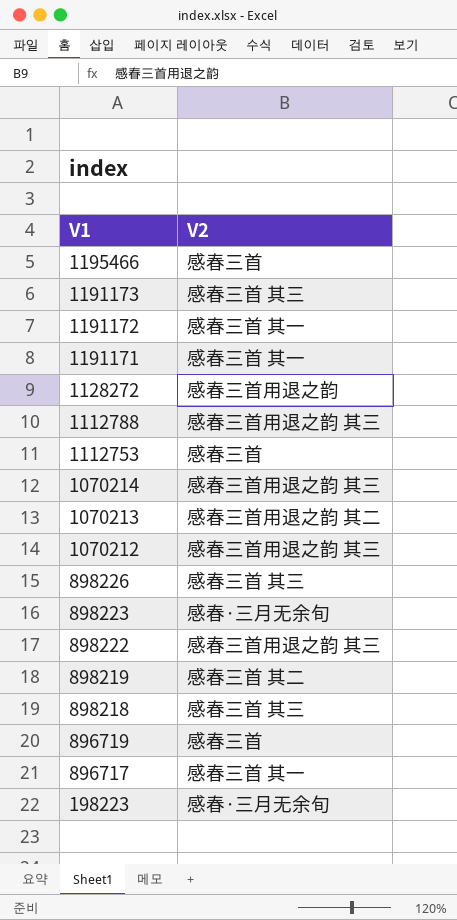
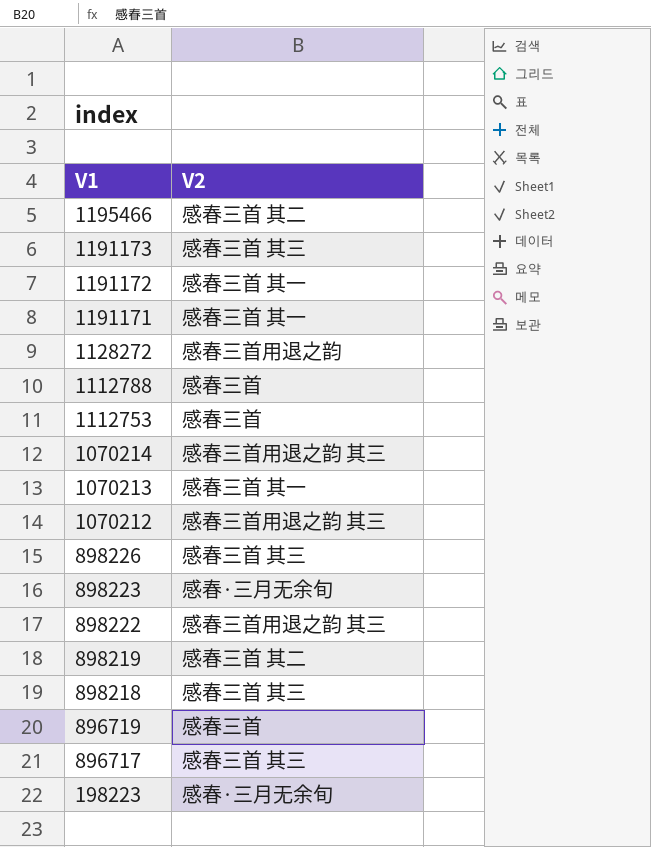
1195466 | V2: 感春三首 -> 感春三首 其二
1112788 | V2: 感春三首用退之韵 其三 -> 感春三首
1070213 | V2: 感春三首用退之韵 其二 -> 感春三首 其一
896717 | V2: 感春三首 其一 -> 感春三首 其三

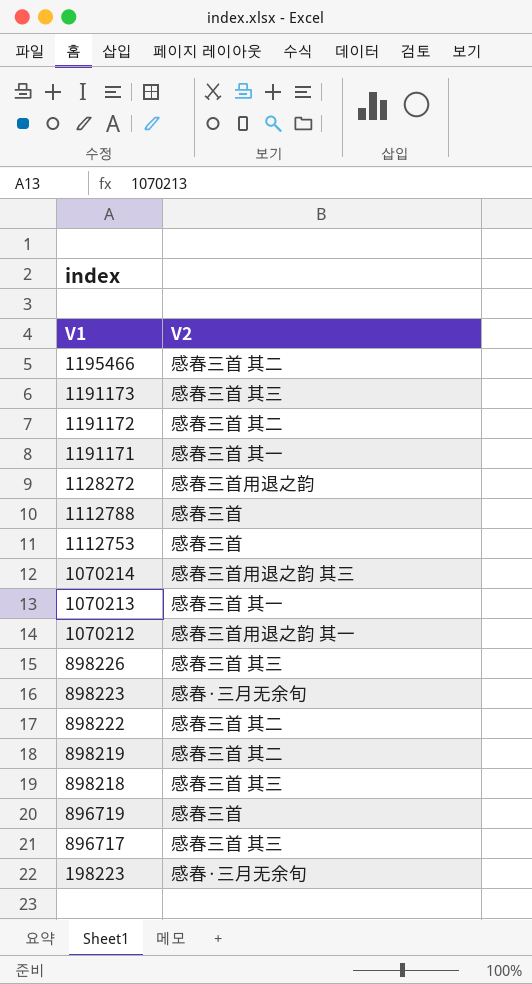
1191172 | V2: 感春三首 其一 -> 感春三首 其二
1070212 | V2: 感春三首用退之韵 其三 -> 感春三首用退之韵 其一
898222 | V2: 感春三首用退之韵 其三 -> 感春三首 其二

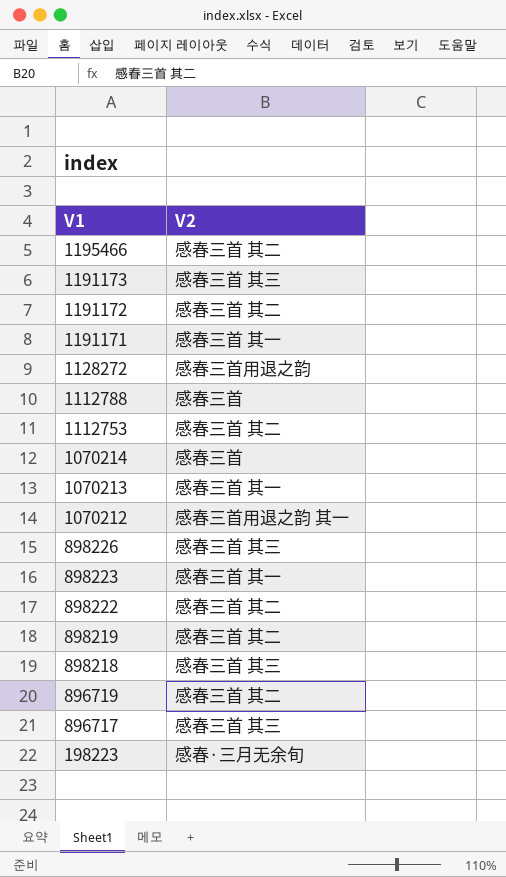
1112753 | V2: 感春三首 -> 感春三首 其二
1070214 | V2: 感春三首用退之韵 其三 -> 感春三首
898223 | V2: 感春·三月无余旬 -> 感春三首 其一
896719 | V2: 感春三首 -> 感春三首 其二

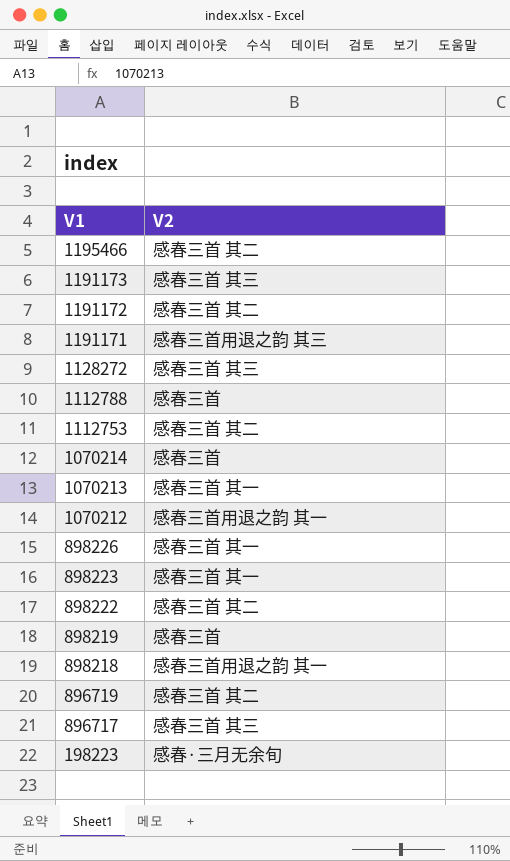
1191171 | V2: 感春三首 其一 -> 感春三首用退之韵 其三
1128272 | V2: 感春三首用退之韵 -> 感春三首 其三
898226 | V2: 感春三首 其三 -> 感春三首 其一
898219 | V2: 感春三首 其二 -> 感春三首
898218 | V2: 感春三首 其三 -> 感春三首用退之韵 其一

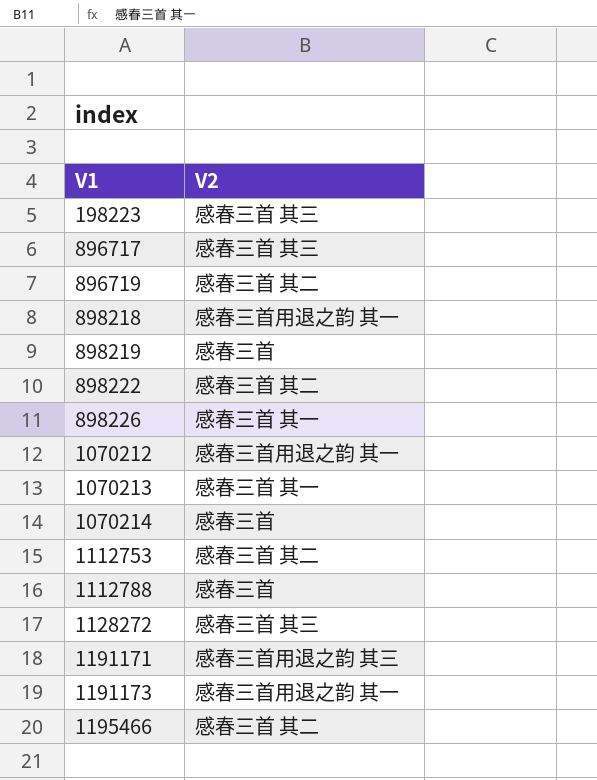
row order: V1 descending -> V1 ascending
row 1191172: 感春三首 其二 -> none
row 898223: 感春三首 其一 -> none
198223 | V2: 感春·三月无余旬 -> 感春三首 其三
1191173 | V2: 感春三首 其三 -> 感春三首用退之韵 其一

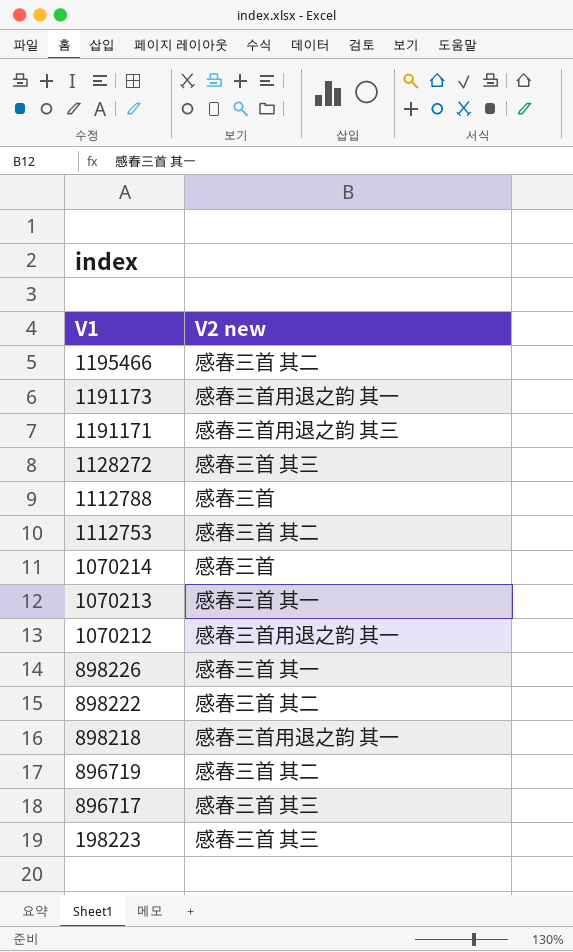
row order: V1 ascending -> V1 descending
column name: V2 -> V2 new
row 898219: 感春三首 -> none

